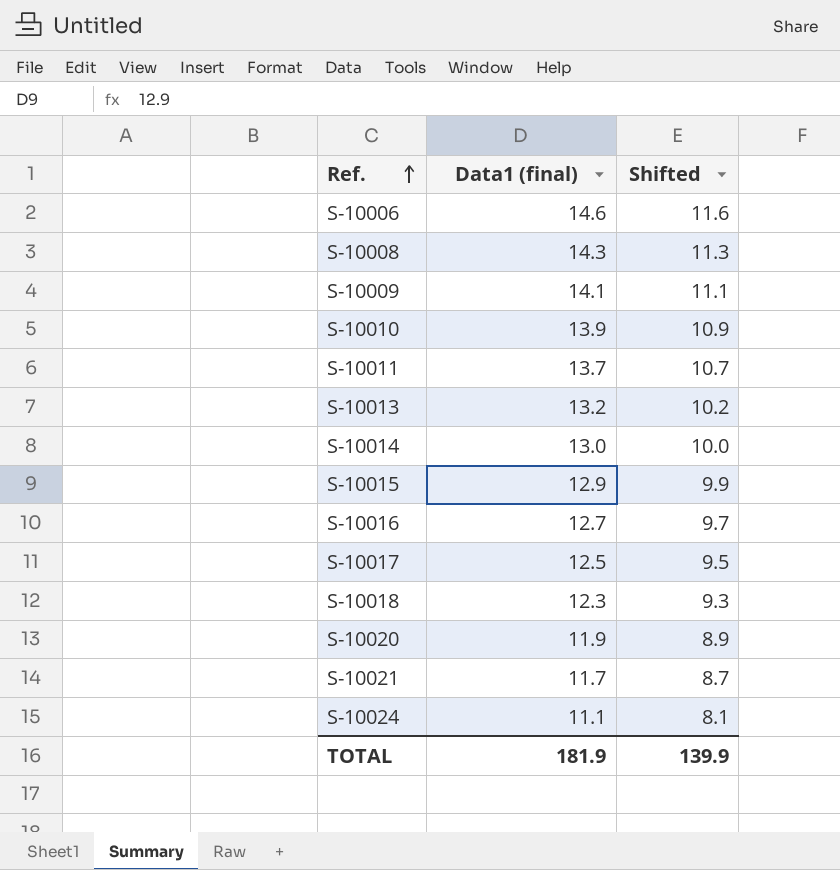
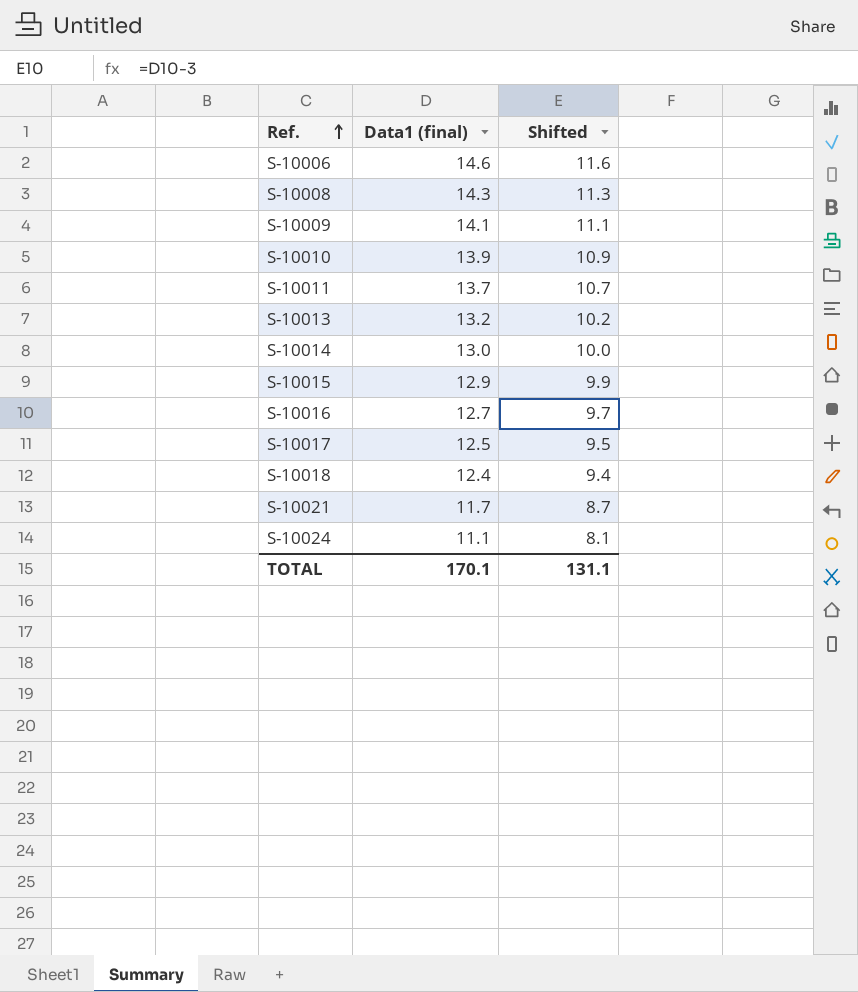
row S-10020: 11.9 | 8.9 -> none
S-10018 | Data1 (final): 12.3 -> 12.4
S-10018 | Shifted: 9.3 -> 9.4
TOTAL | Data1 (final): 181.9 -> 170.1
TOTAL | Shifted: 139.9 -> 131.1

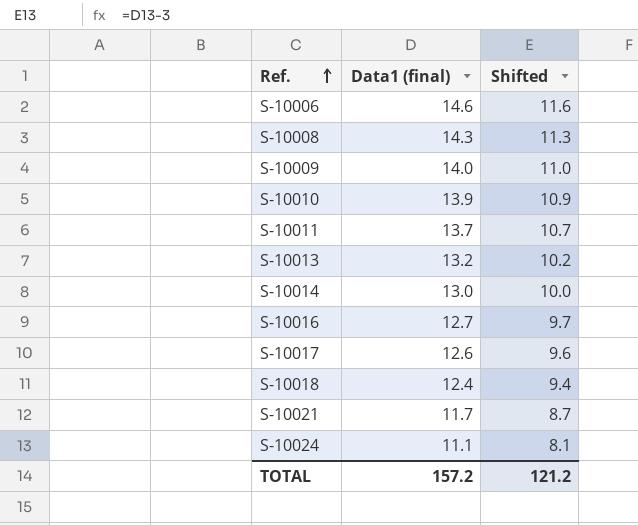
row S-10015: 12.9 | 9.9 -> none
S-10009 | Data1 (final): 14.1 -> 14.0
S-10009 | Shifted: 11.1 -> 11.0
S-10017 | Data1 (final): 12.5 -> 12.6
S-10017 | Shifted: 9.5 -> 9.6
TOTAL | Data1 (final): 170.1 -> 157.2
TOTAL | Shifted: 131.1 -> 121.2

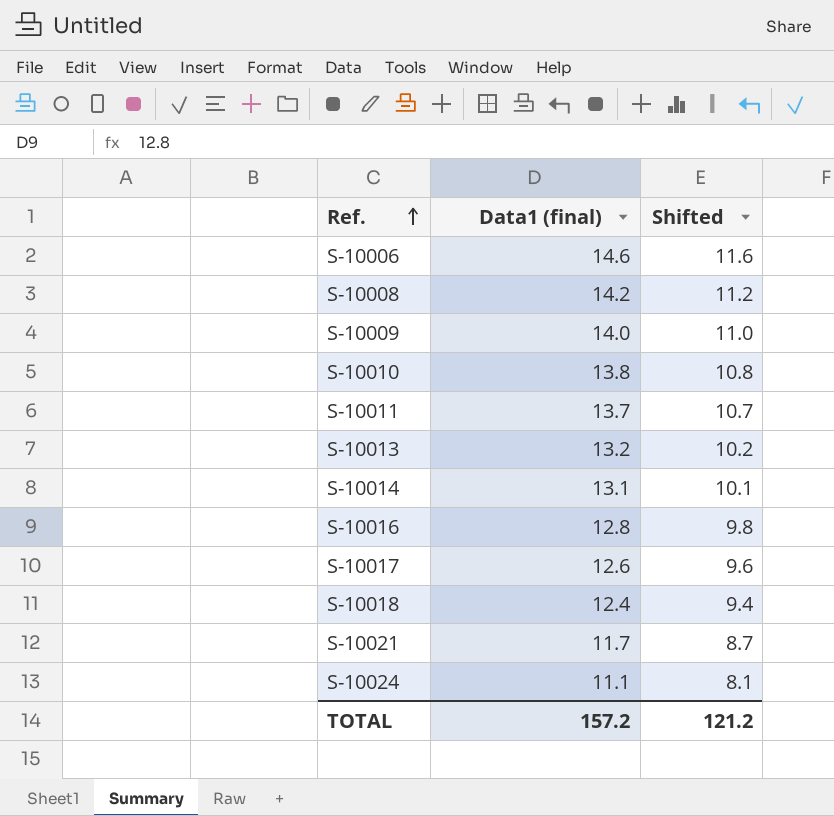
S-10008 | Data1 (final): 14.3 -> 14.2
S-10008 | Shifted: 11.3 -> 11.2
S-10010 | Data1 (final): 13.9 -> 13.8
S-10010 | Shifted: 10.9 -> 10.8
S-10014 | Data1 (final): 13.0 -> 13.1
S-10014 | Shifted: 10.0 -> 10.1
S-10016 | Data1 (final): 12.7 -> 12.8
S-10016 | Shifted: 9.7 -> 9.8

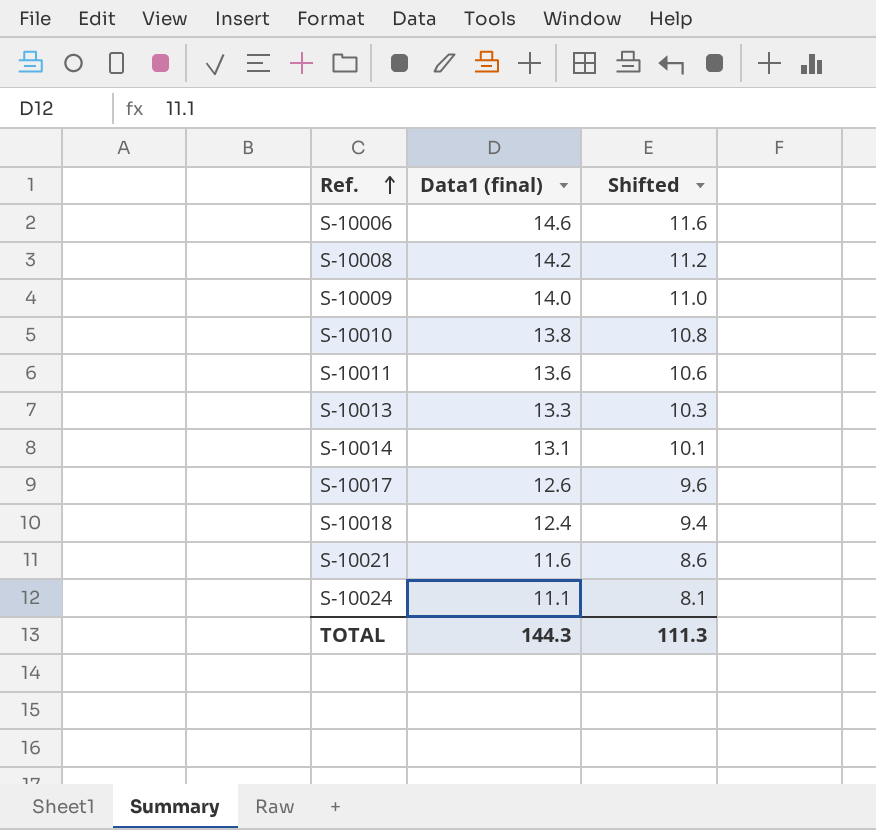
row S-10016: 12.8 | 9.8 -> none
S-10011 | Data1 (final): 13.7 -> 13.6
S-10011 | Shifted: 10.7 -> 10.6
S-10013 | Data1 (final): 13.2 -> 13.3
S-10013 | Shifted: 10.2 -> 10.3
S-10021 | Data1 (final): 11.7 -> 11.6
S-10021 | Shifted: 8.7 -> 8.6
TOTAL | Data1 (final): 157.2 -> 144.3
TOTAL | Shifted: 121.2 -> 111.3

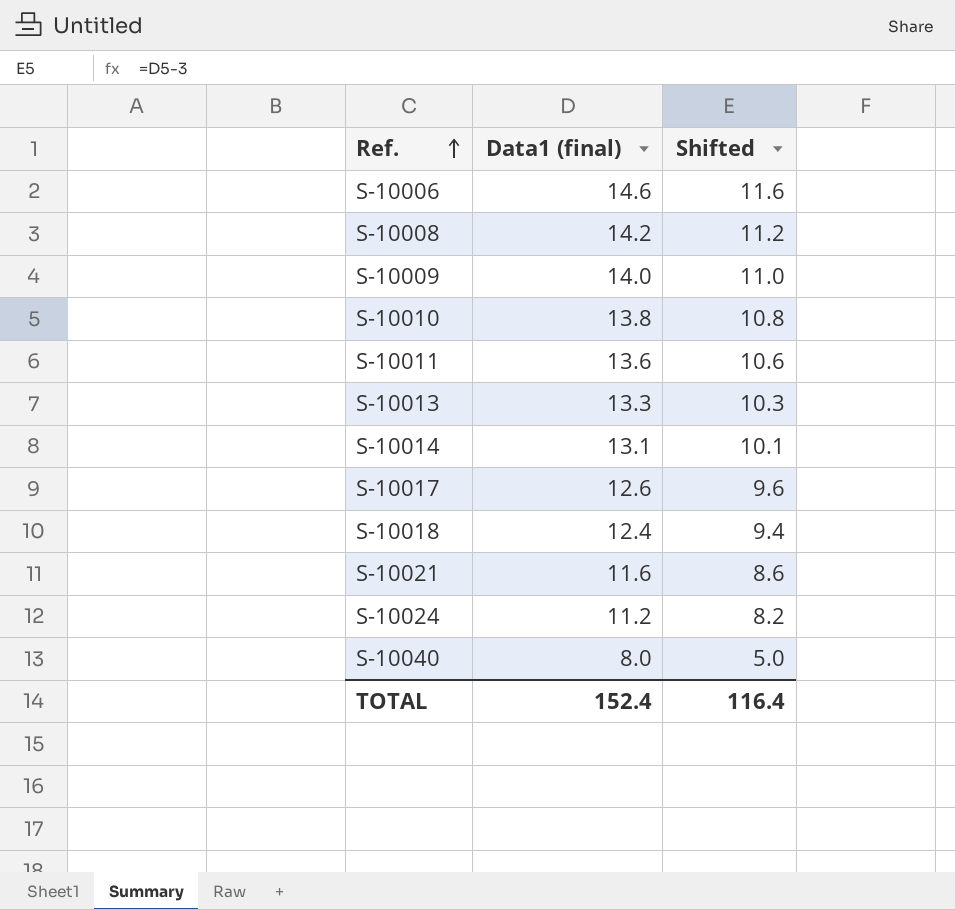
S-10024 | Data1 (final): 11.1 -> 11.2
S-10024 | Shifted: 8.1 -> 8.2
row S-10040: none -> 8.0 | 5.0
TOTAL | Data1 (final): 144.3 -> 152.4
TOTAL | Shifted: 111.3 -> 116.4

